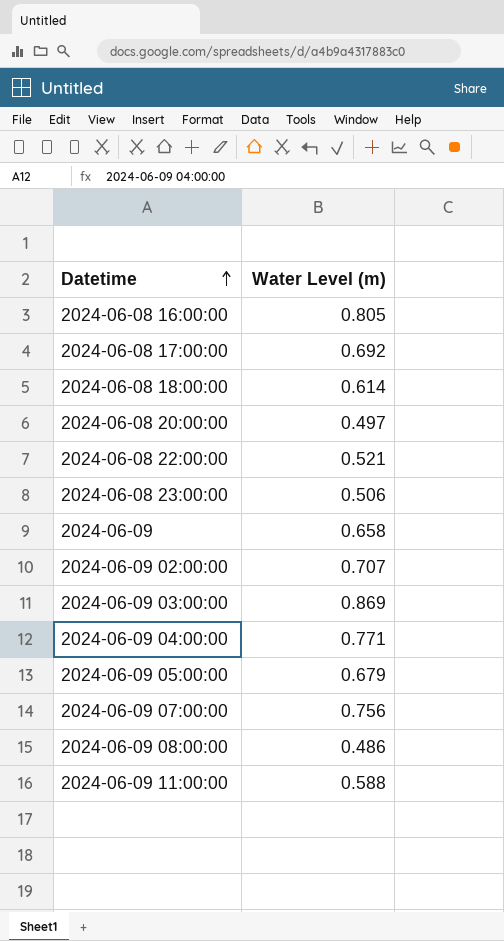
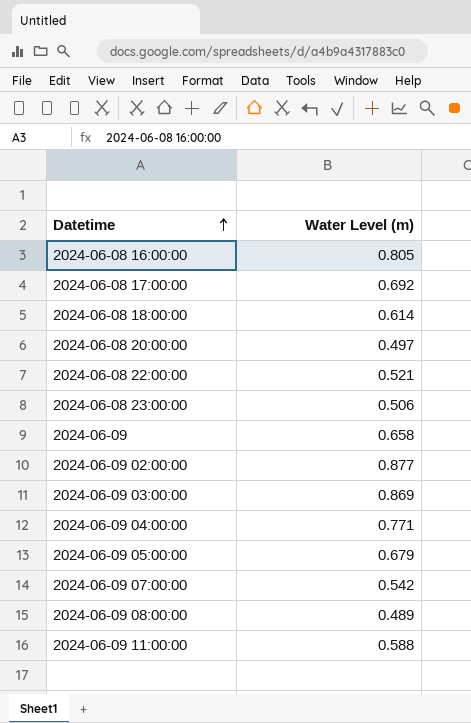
2024-06-09 02:00:00 | Water Level (m): 0.707 -> 0.877
2024-06-09 07:00:00 | Water Level (m): 0.756 -> 0.542
2024-06-09 08:00:00 | Water Level (m): 0.486 -> 0.489

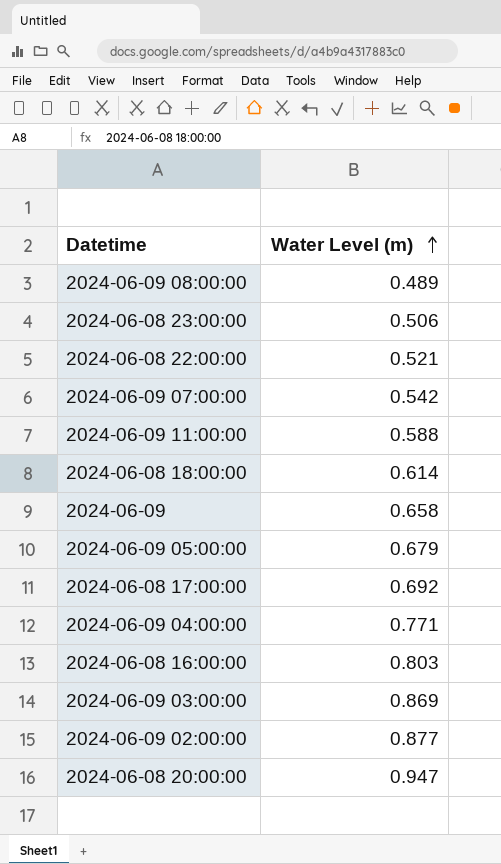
row order: Datetime ascending -> Water Level (m) ascending
2024-06-08 16:00:00 | Water Level (m): 0.805 -> 0.803
2024-06-08 20:00:00 | Water Level (m): 0.497 -> 0.947

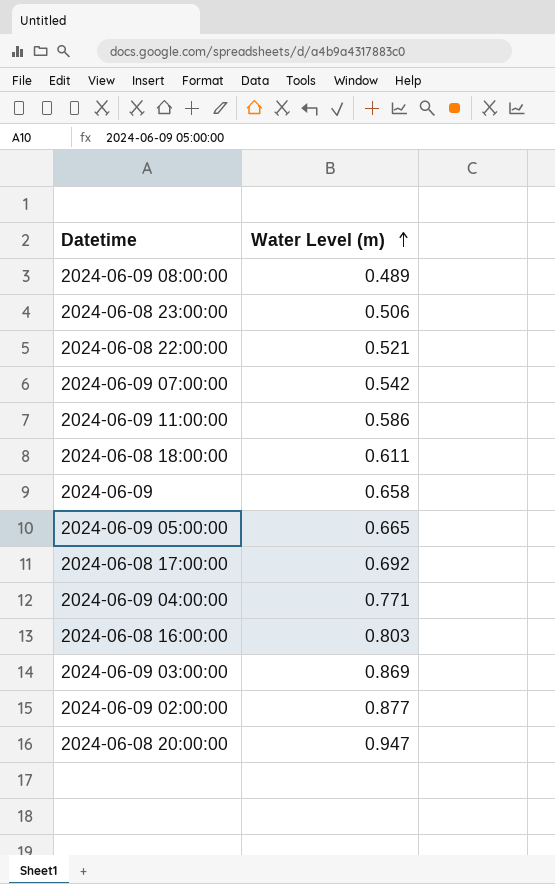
2024-06-09 11:00:00 | Water Level (m): 0.588 -> 0.586
2024-06-08 18:00:00 | Water Level (m): 0.614 -> 0.611
2024-06-09 05:00:00 | Water Level (m): 0.679 -> 0.665

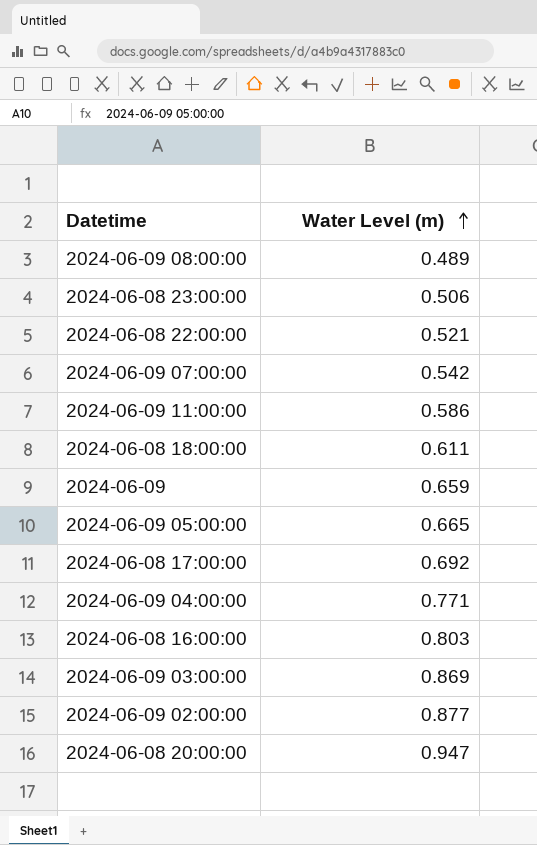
2024-06-09 | Water Level (m): 0.658 -> 0.659

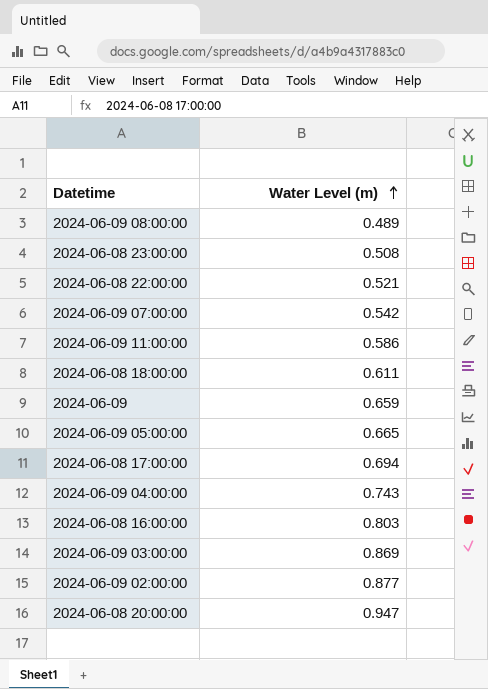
2024-06-08 23:00:00 | Water Level (m): 0.506 -> 0.508
2024-06-08 17:00:00 | Water Level (m): 0.692 -> 0.694
2024-06-09 04:00:00 | Water Level (m): 0.771 -> 0.743

